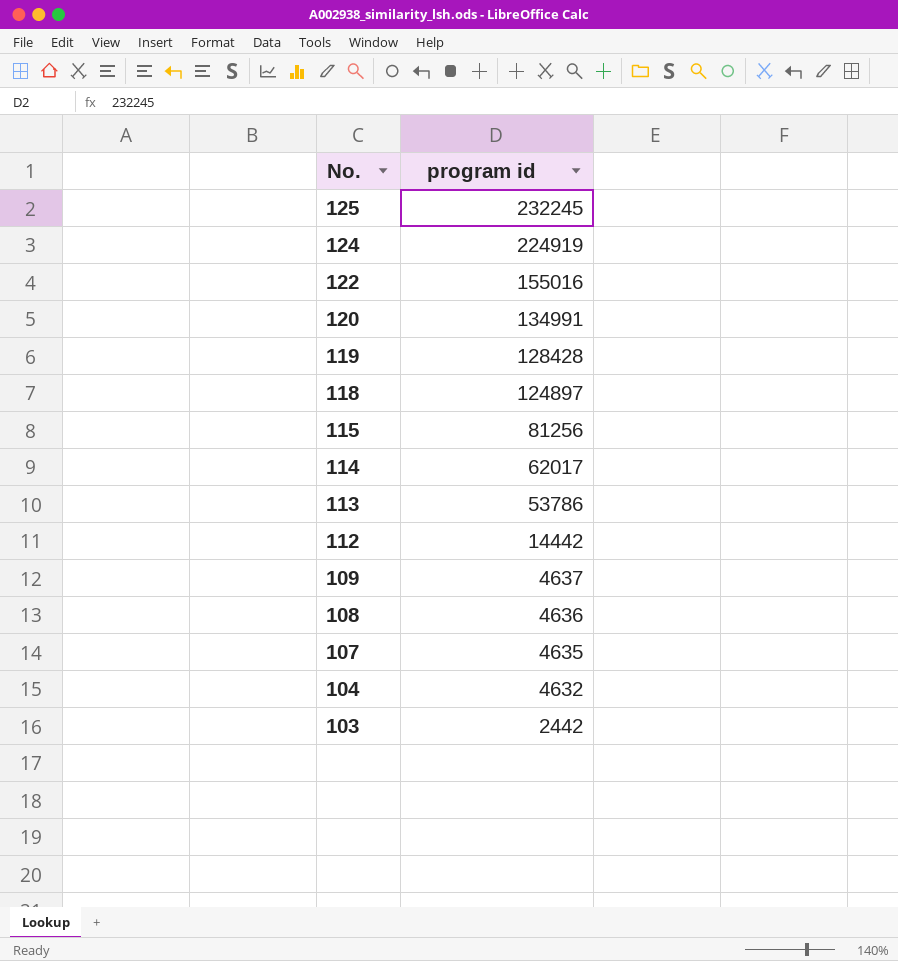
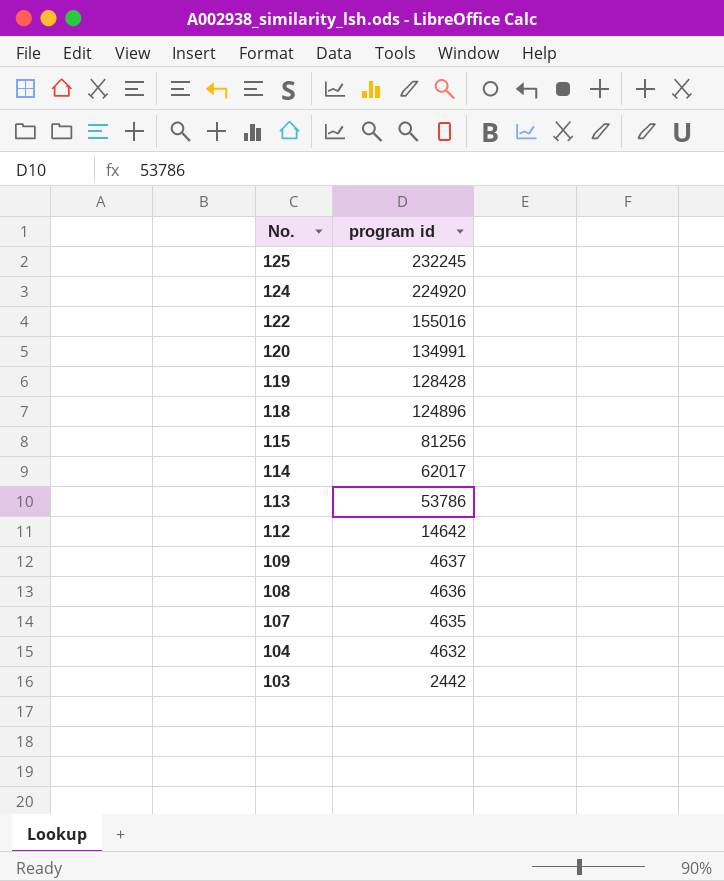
124 | program id: 224919 -> 224920
118 | program id: 124897 -> 124896
112 | program id: 14442 -> 14642

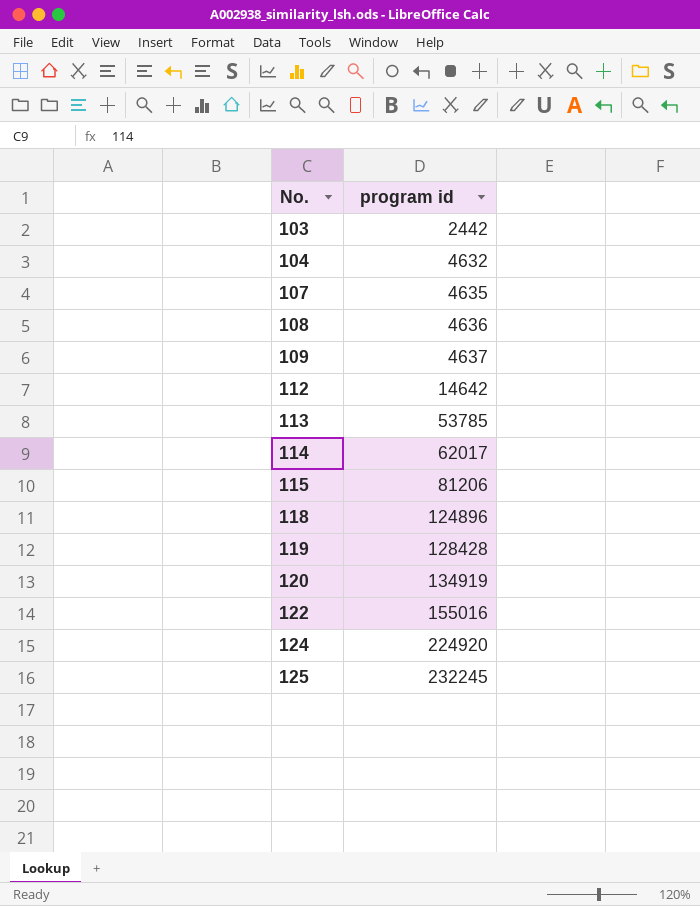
row order: No. descending -> No. ascending
113 | program id: 53786 -> 53785
115 | program id: 81256 -> 81206
120 | program id: 134991 -> 134919

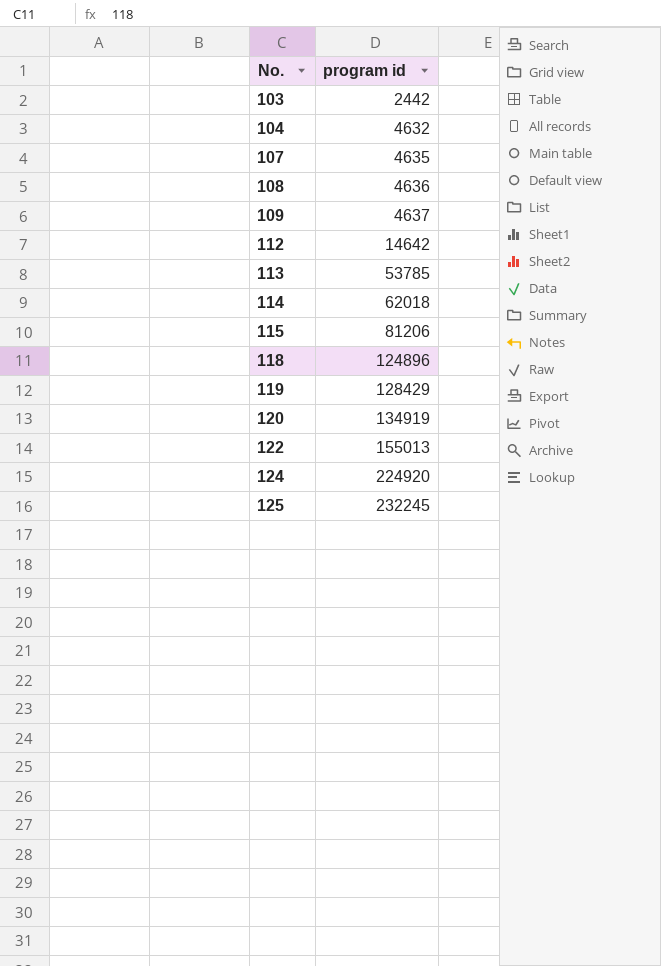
114 | program id: 62017 -> 62018
119 | program id: 128428 -> 128429
122 | program id: 155016 -> 155013

